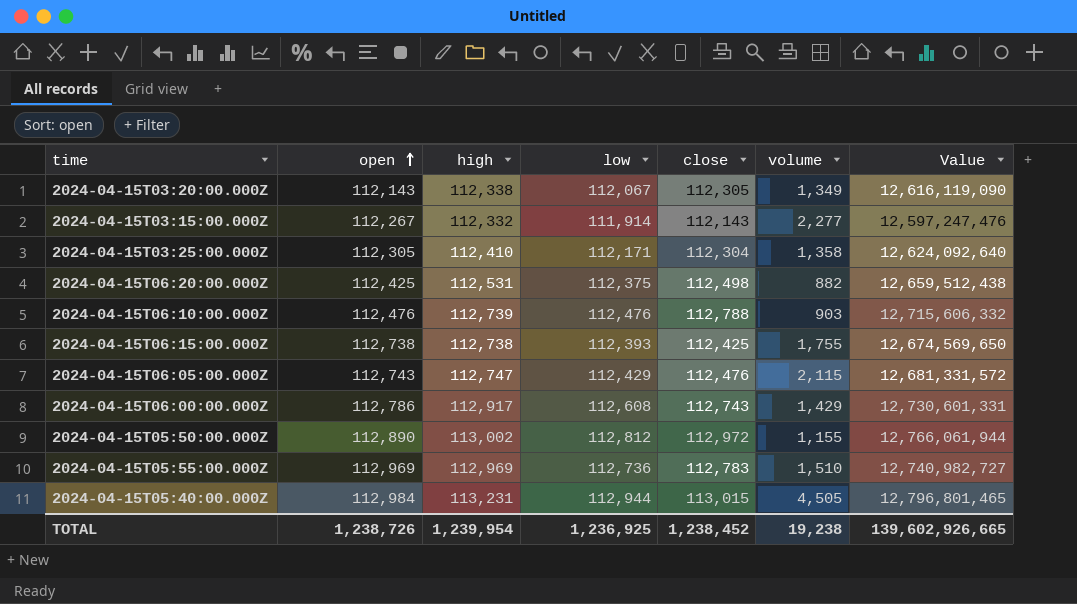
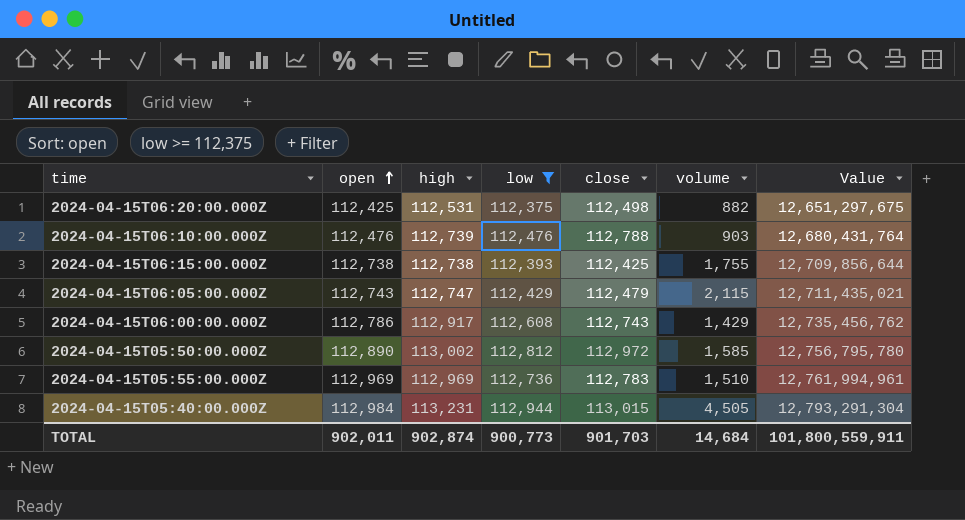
filter: none -> low >= 112,375
column Value | formula: [high] * [close] -> [open] * [high]
2024-04-15T06:05:00.000Z | close: 112,476 -> 112,479
2024-04-15T05:50:00.000Z | volume: 1,155 -> 1,585
TOTAL | open: 1,238,726 -> 902,011
TOTAL | high: 1,239,954 -> 902,874
TOTAL | low: 1,236,925 -> 900,773
TOTAL | close: 1,238,452 -> 901,703
TOTAL | volume: 19,238 -> 14,684
TOTAL | Value: 139,602,926,665 -> 101,800,559,911

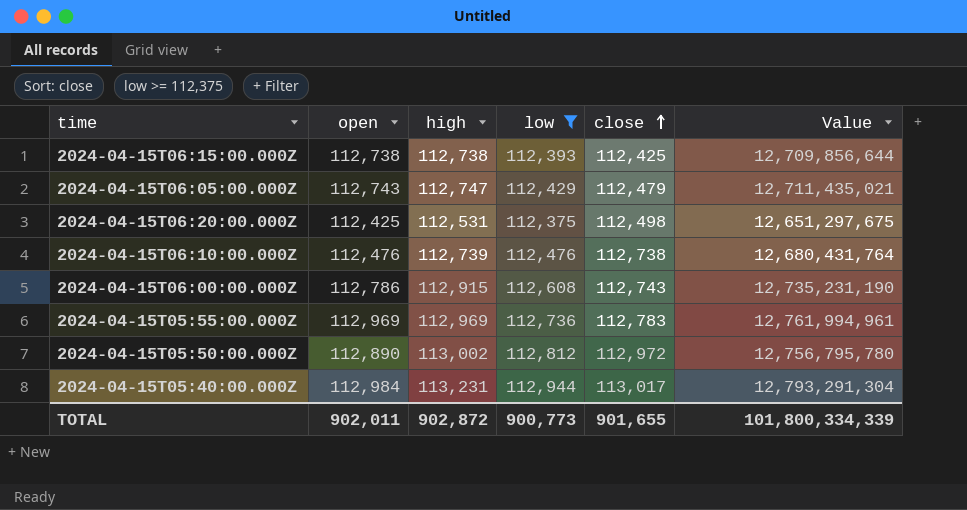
row order: open ascending -> close ascending
column volume | position: 6 -> none
2024-04-15T06:10:00.000Z | close: 112,788 -> 112,738
2024-04-15T06:00:00.000Z | high: 112,917 -> 112,915
2024-04-15T06:00:00.000Z | Value: 12,735,456,762 -> 12,735,231,190
2024-04-15T05:40:00.000Z | close: 113,015 -> 113,017
TOTAL | high: 902,874 -> 902,872
TOTAL | close: 901,703 -> 901,655
TOTAL | Value: 101,800,559,911 -> 101,800,334,339

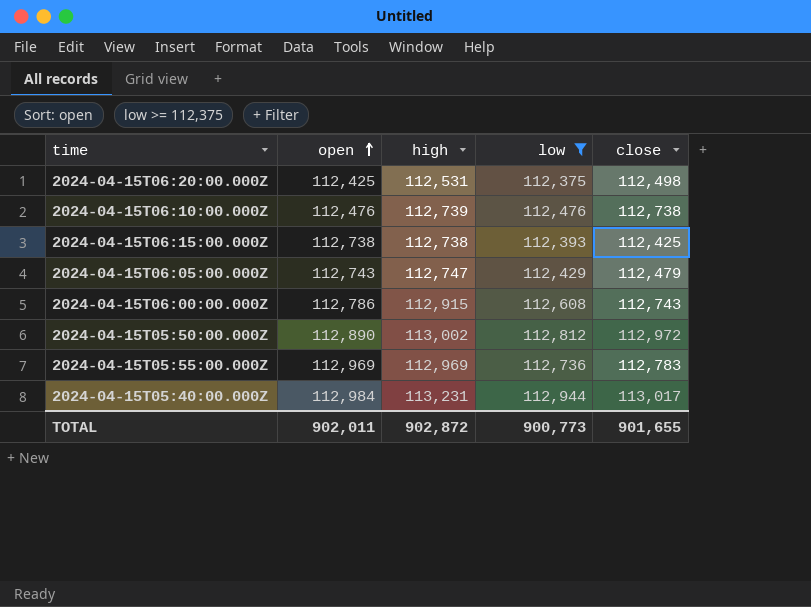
row order: close ascending -> open ascending
column Value | formula: [open] * [high] -> none

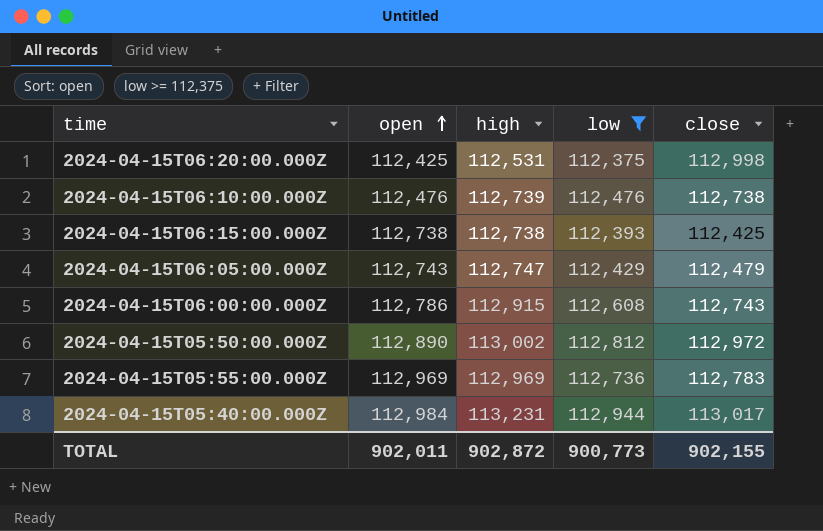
2024-04-15T06:20:00.000Z | close: 112,498 -> 112,998
TOTAL | close: 901,655 -> 902,155

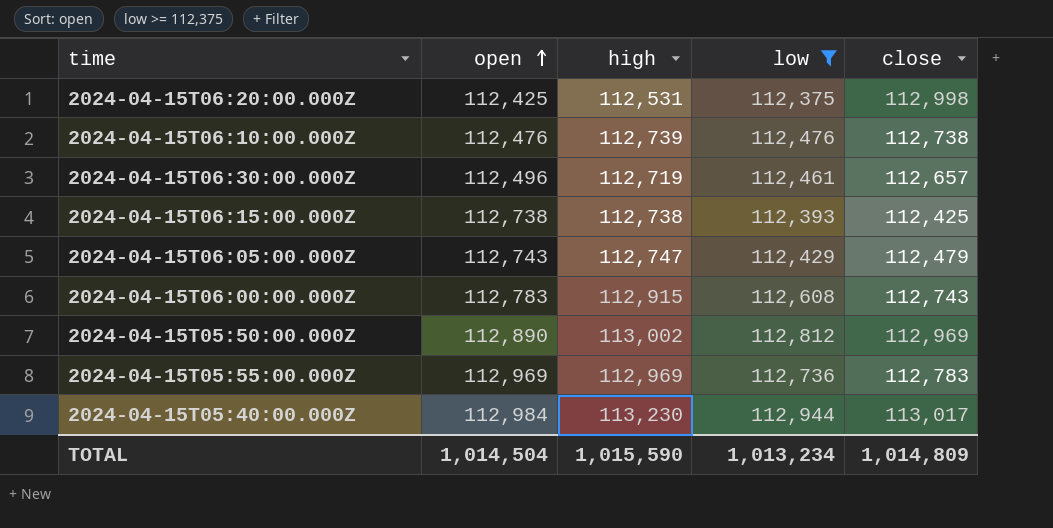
row 2024-04-15T06:30:00.000Z: none -> 112,496 | 112,719 | 112,461 | 112,657
2024-04-15T06:00:00.000Z | open: 112,786 -> 112,783
2024-04-15T05:50:00.000Z | close: 112,972 -> 112,969
2024-04-15T05:40:00.000Z | high: 113,231 -> 113,230
TOTAL | open: 902,011 -> 1,014,504
TOTAL | high: 902,872 -> 1,015,590
TOTAL | low: 900,773 -> 1,013,234
TOTAL | close: 902,155 -> 1,014,809

